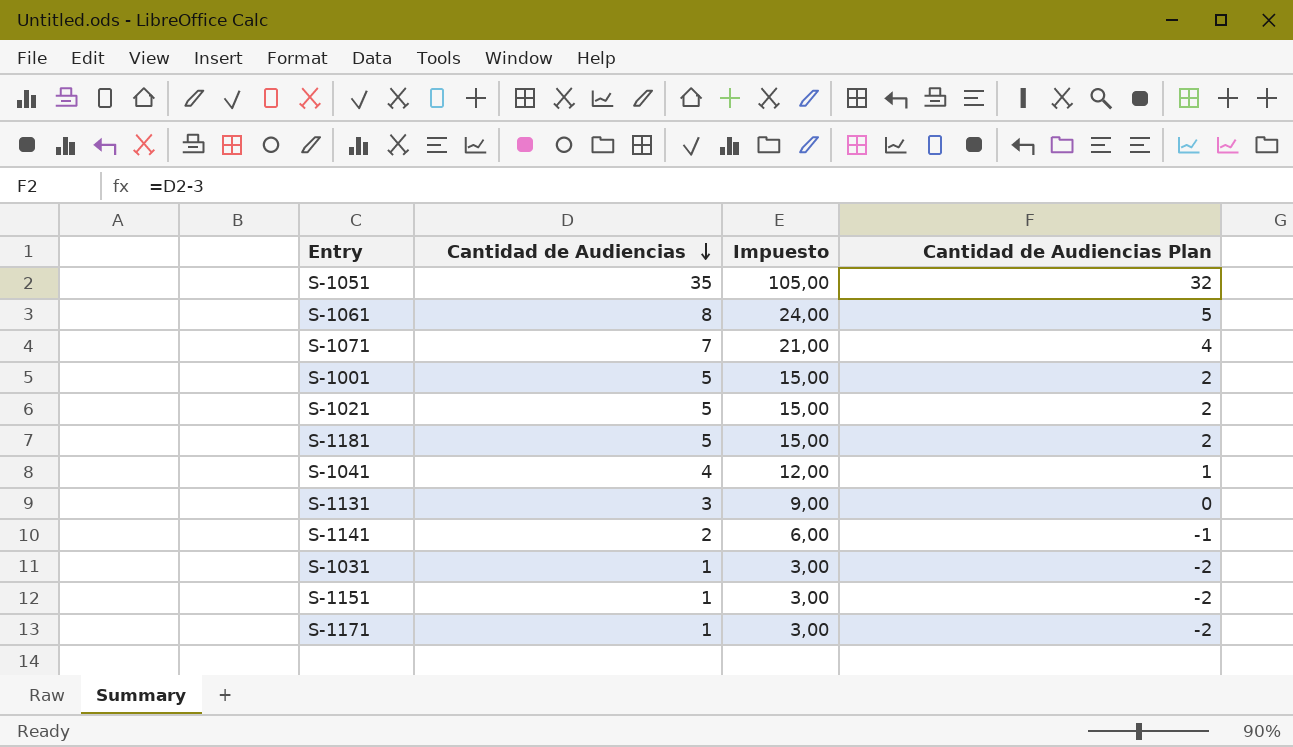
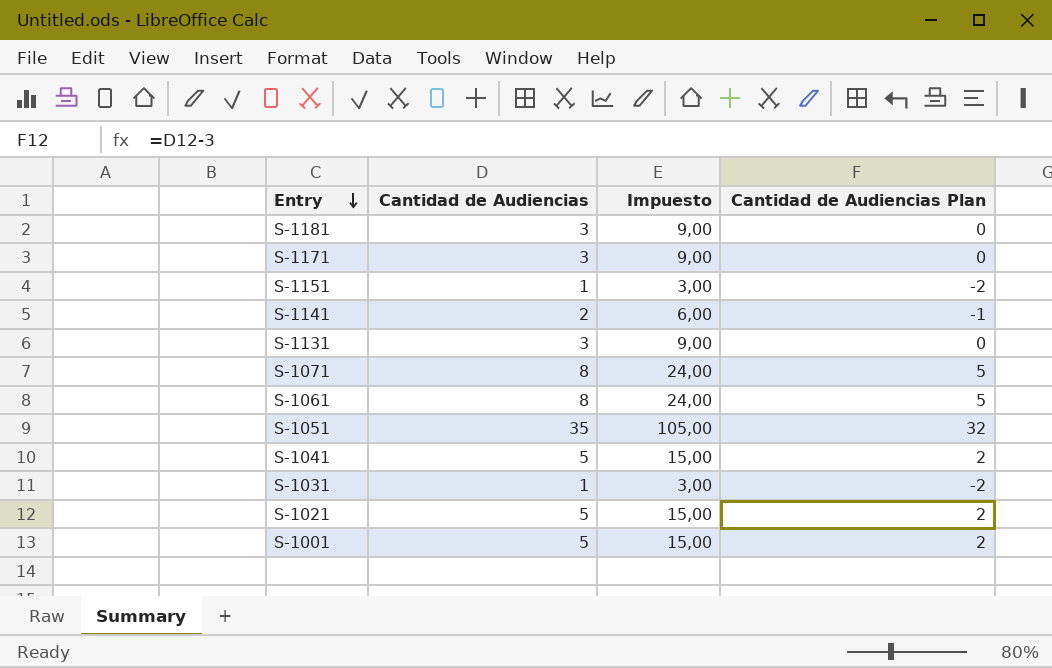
row order: Cantidad de Audiencias descending -> Entry descending
S-1181 | Cantidad de Audiencias: 5 -> 3
S-1181 | Impuesto: 15,00 -> 9,00
S-1181 | Cantidad de Audiencias Plan: 2 -> 0
S-1171 | Cantidad de Audiencias: 1 -> 3
S-1171 | Impuesto: 3,00 -> 9,00
S-1171 | Cantidad de Audiencias Plan: -2 -> 0
S-1071 | Cantidad de Audiencias: 7 -> 8
S-1071 | Impuesto: 21,00 -> 24,00
S-1071 | Cantidad de Audiencias Plan: 4 -> 5
S-1041 | Cantidad de Audiencias: 4 -> 5
S-1041 | Impuesto: 12,00 -> 15,00
S-1041 | Cantidad de Audiencias Plan: 1 -> 2

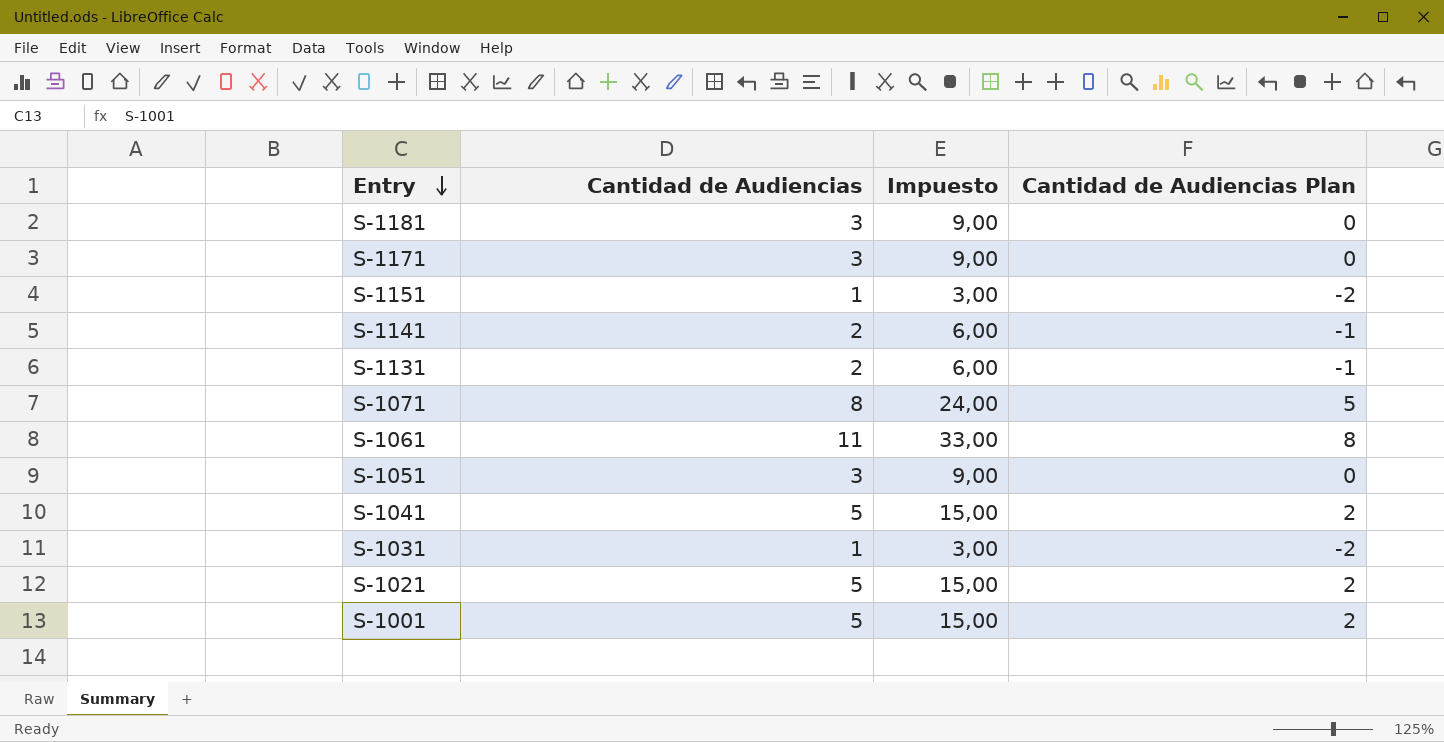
S-1131 | Cantidad de Audiencias: 3 -> 2
S-1131 | Impuesto: 9,00 -> 6,00
S-1131 | Cantidad de Audiencias Plan: 0 -> -1
S-1061 | Cantidad de Audiencias: 8 -> 11
S-1061 | Impuesto: 24,00 -> 33,00
S-1061 | Cantidad de Audiencias Plan: 5 -> 8
S-1051 | Cantidad de Audiencias: 35 -> 3
S-1051 | Impuesto: 105,00 -> 9,00
S-1051 | Cantidad de Audiencias Plan: 32 -> 0

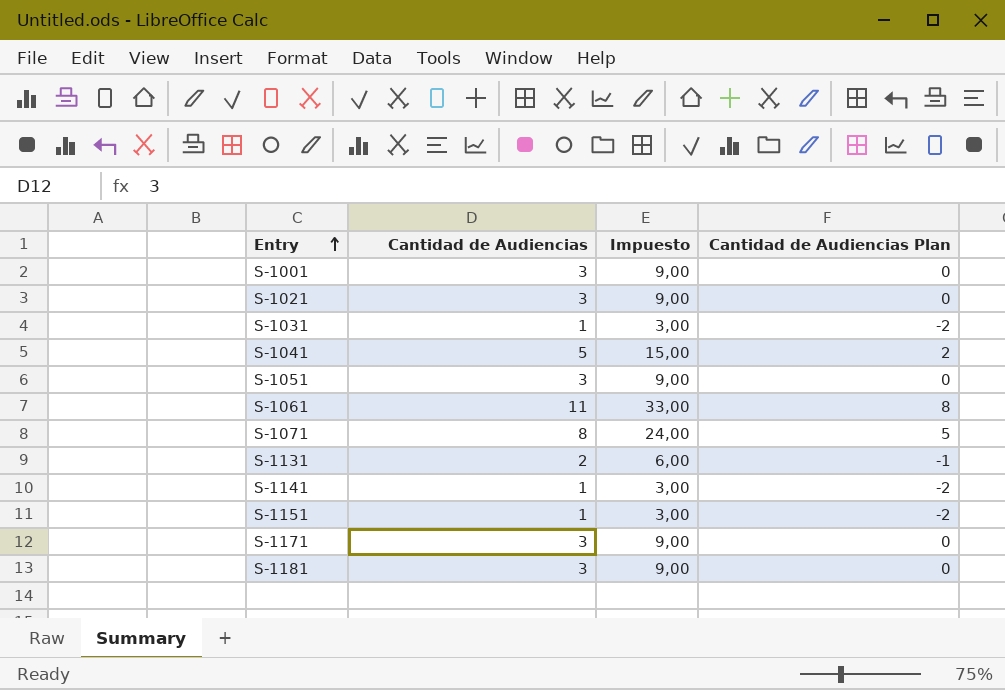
row order: Entry descending -> Entry ascending
S-1001 | Cantidad de Audiencias: 5 -> 3
S-1001 | Impuesto: 15,00 -> 9,00
S-1001 | Cantidad de Audiencias Plan: 2 -> 0
S-1021 | Cantidad de Audiencias: 5 -> 3
S-1021 | Impuesto: 15,00 -> 9,00
S-1021 | Cantidad de Audiencias Plan: 2 -> 0
S-1141 | Cantidad de Audiencias: 2 -> 1
S-1141 | Impuesto: 6,00 -> 3,00
S-1141 | Cantidad de Audiencias Plan: -1 -> -2

